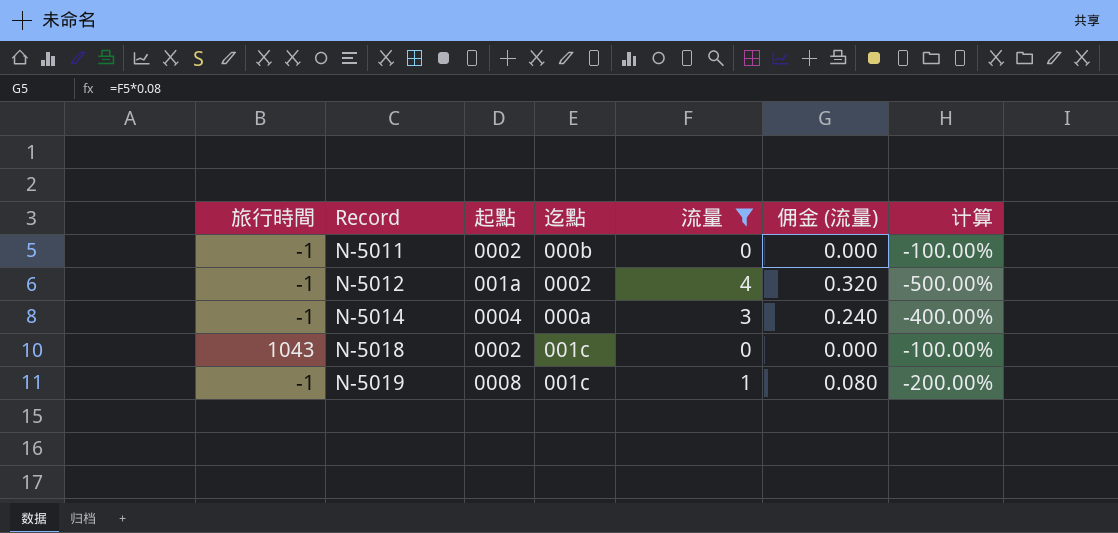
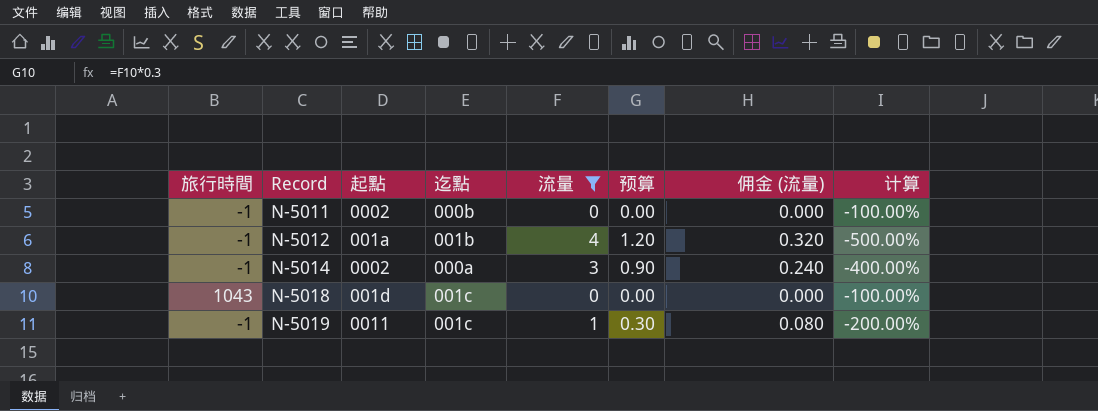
column 预算 | formula: none -> [流量] * 0.3
N-5012 | 迄點: 0002 -> 001b
N-5014 | 起點: 0004 -> 0002
N-5018 | 起點: 0002 -> 001d
N-5019 | 起點: 0008 -> 0011

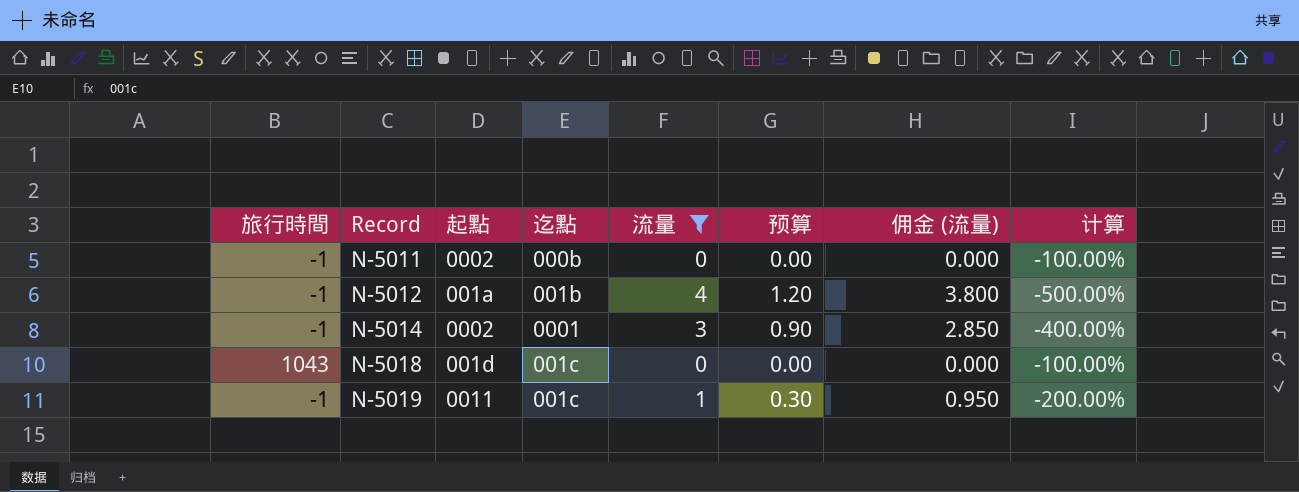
column 佣金 (流量) | formula: [流量] * 0.08 -> [流量] * 0.95
N-5014 | 迄點: 000a -> 0001

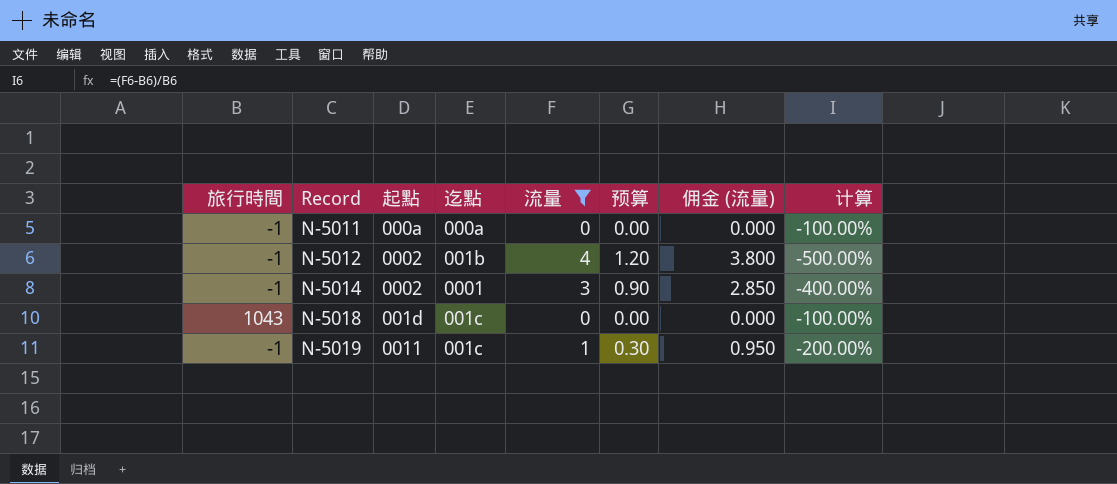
N-5011 | 起點: 0002 -> 000a
N-5011 | 迄點: 000b -> 000a
N-5012 | 起點: 001a -> 0002

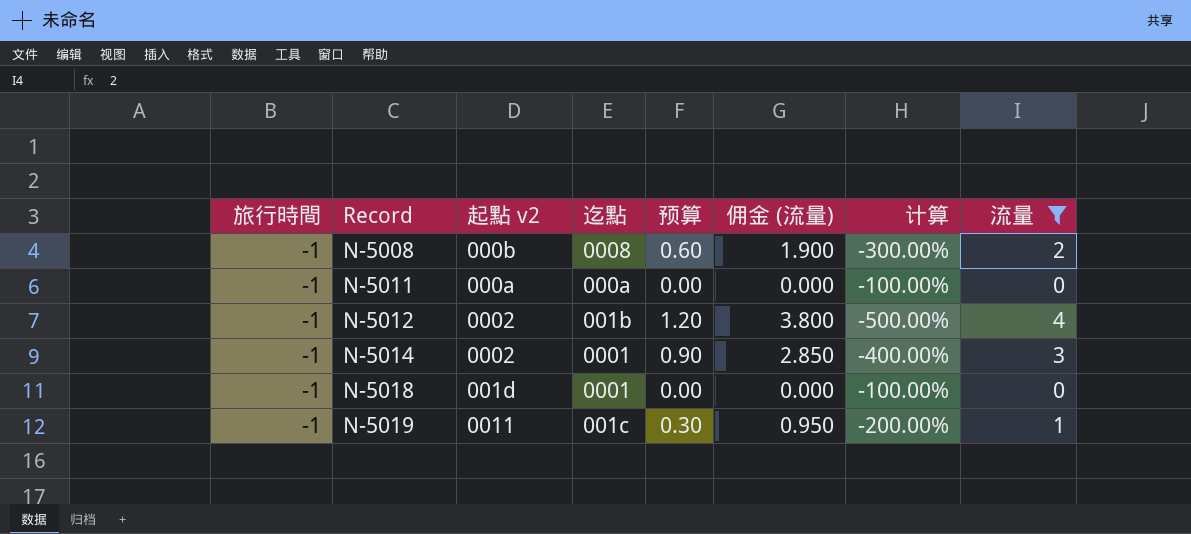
column name: 起點 -> 起點 v2
column 流量 | position: 5 -> 8
row N-5008: none -> -1 | 000b | 0008 | 0.60 | 1.900 | -300.00% | 2
N-5018 | 旅行時間: 1043 -> -1
N-5018 | 迄點: 001c -> 0001

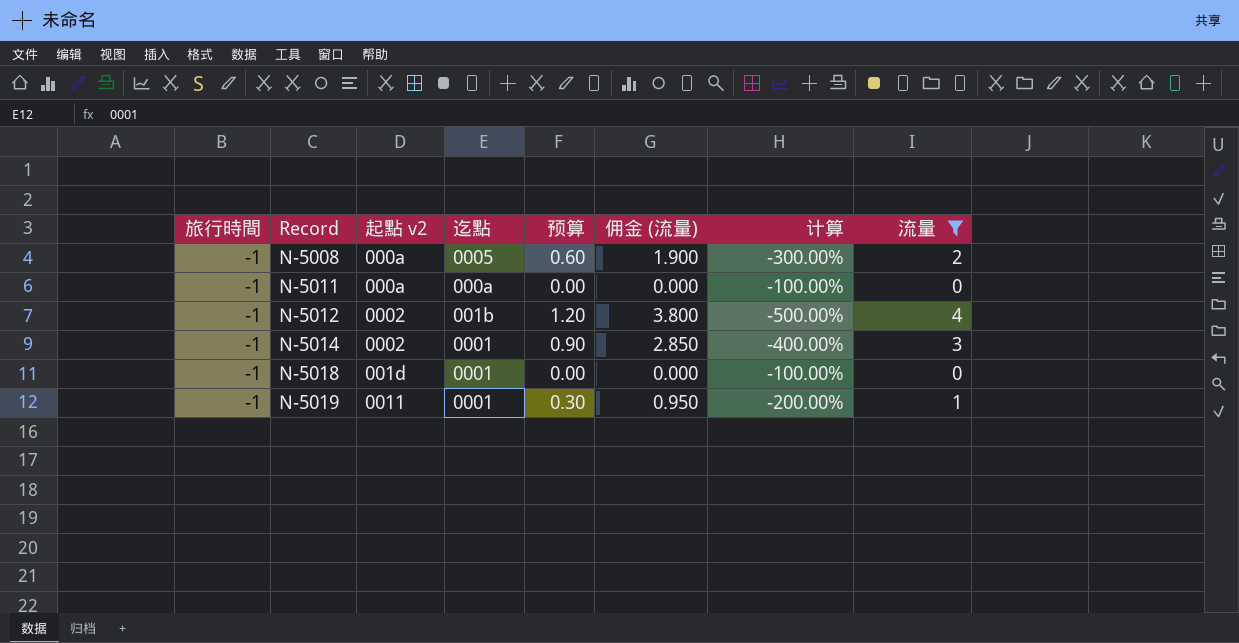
N-5008 | 起點 v2: 000b -> 000a
N-5008 | 迄點: 0008 -> 0005
N-5019 | 迄點: 001c -> 0001

